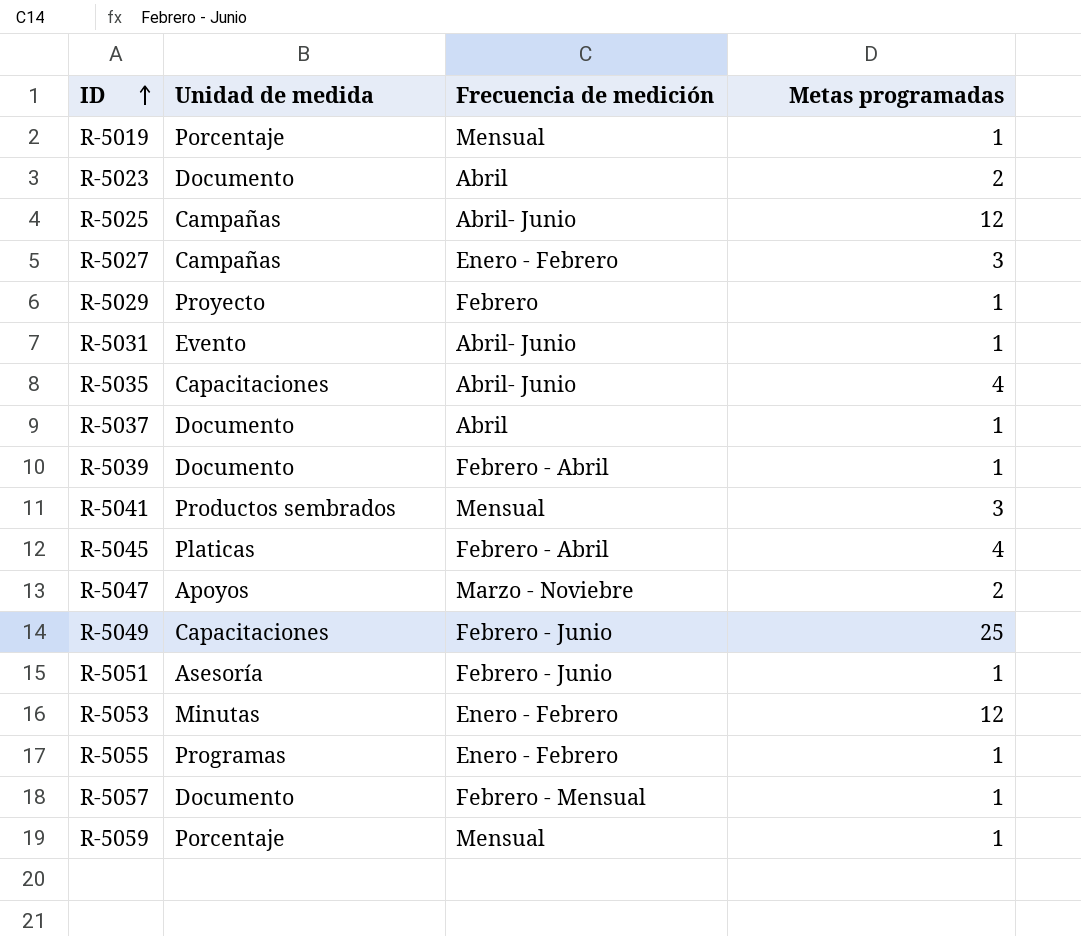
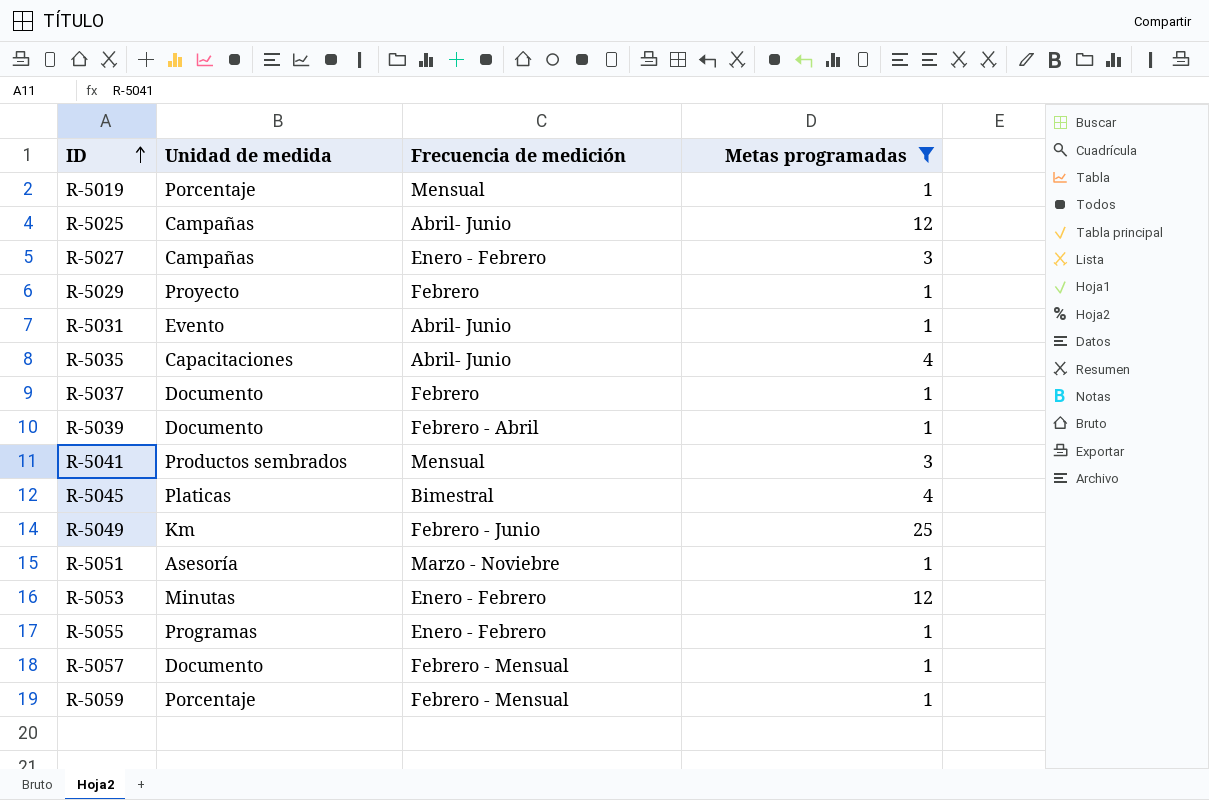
filter: none -> Metas programadas != 2
R-5037 | Frecuencia de medición: Abril -> Febrero
R-5045 | Frecuencia de medición: Febrero - Abril -> Bimestral
R-5049 | Unidad de medida: Capacitaciones -> Km
R-5051 | Frecuencia de medición: Febrero - Junio -> Marzo - Noviebre
R-5059 | Frecuencia de medición: Mensual -> Febrero - Mensual

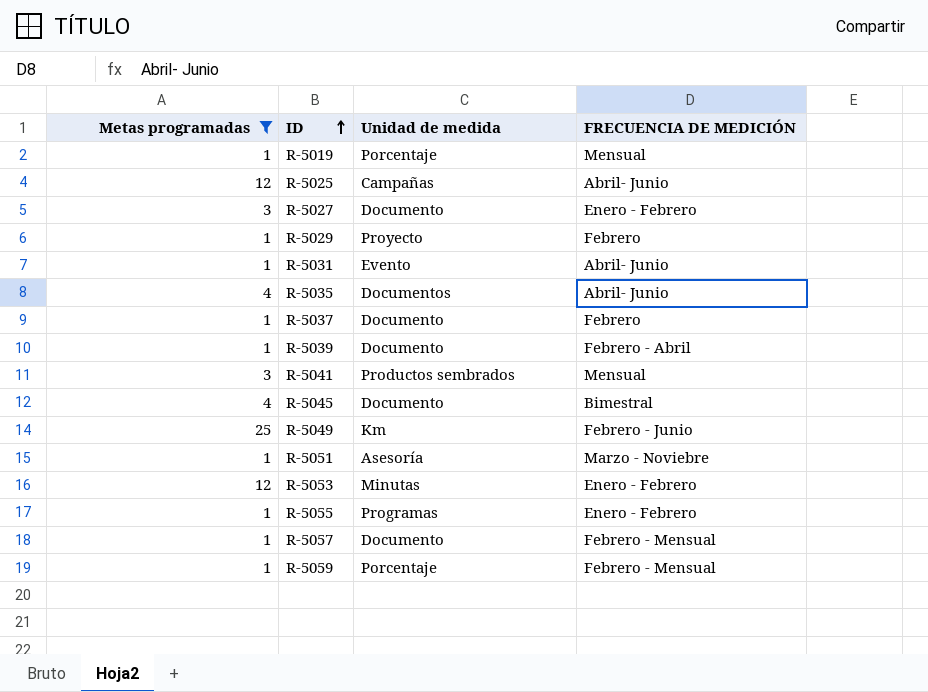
column Metas programadas | position: 4 -> 1
column name: Frecuencia de medición -> FRECUENCIA DE MEDICIÓN
R-5027 | Unidad de medida: Campañas -> Documento
R-5035 | Unidad de medida: Capacitaciones -> Documentos
R-5045 | Unidad de medida: Platicas -> Documento

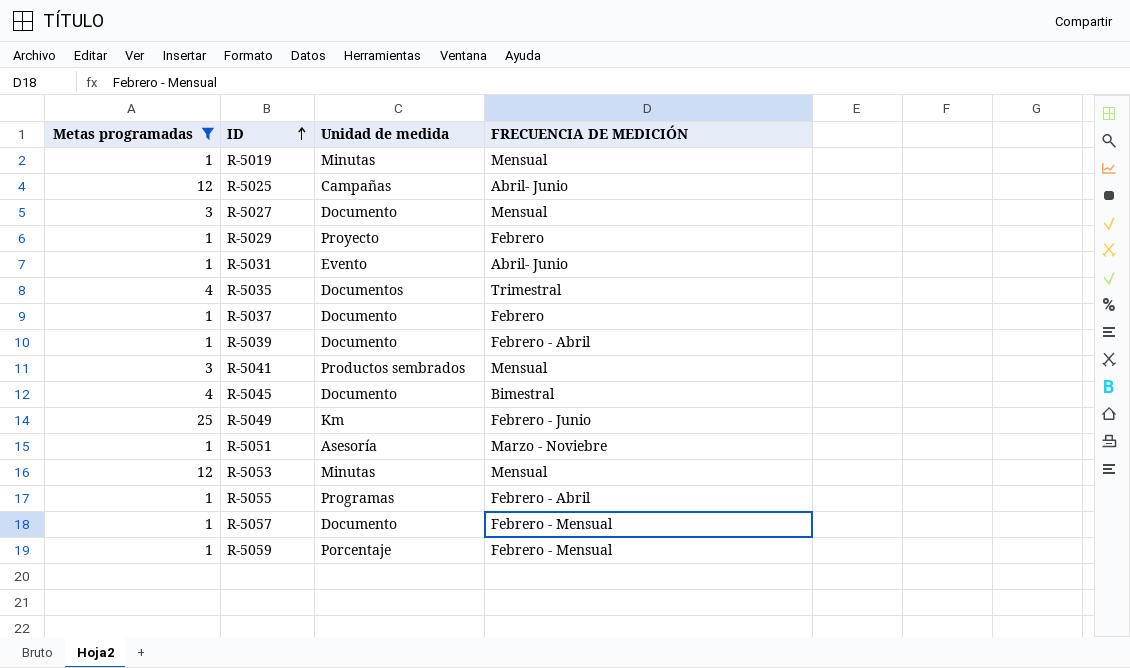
R-5019 | Unidad de medida: Porcentaje -> Minutas
R-5027 | FRECUENCIA DE MEDICIÓN: Enero - Febrero -> Mensual
R-5035 | FRECUENCIA DE MEDICIÓN: Abril- Junio -> Trimestral
R-5053 | FRECUENCIA DE MEDICIÓN: Enero - Febrero -> Mensual
R-5055 | FRECUENCIA DE MEDICIÓN: Enero - Febrero -> Febrero - Abril

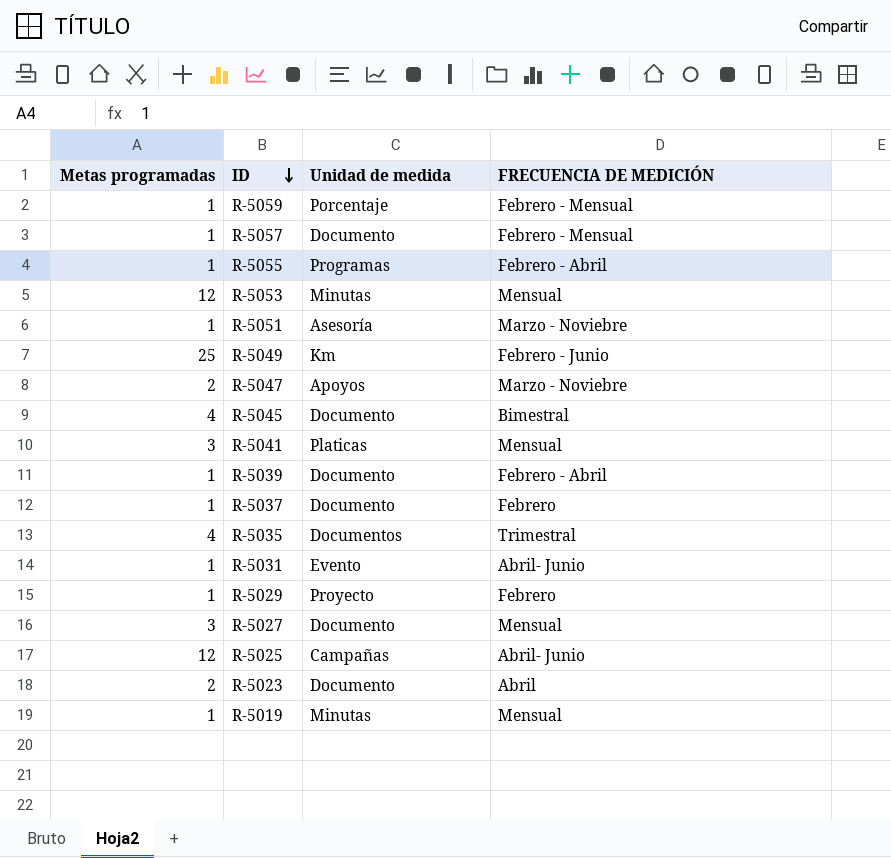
filter: Metas programadas != 2 -> none
row order: ID ascending -> ID descending
R-5041 | Unidad de medida: Productos sembrados -> Platicas

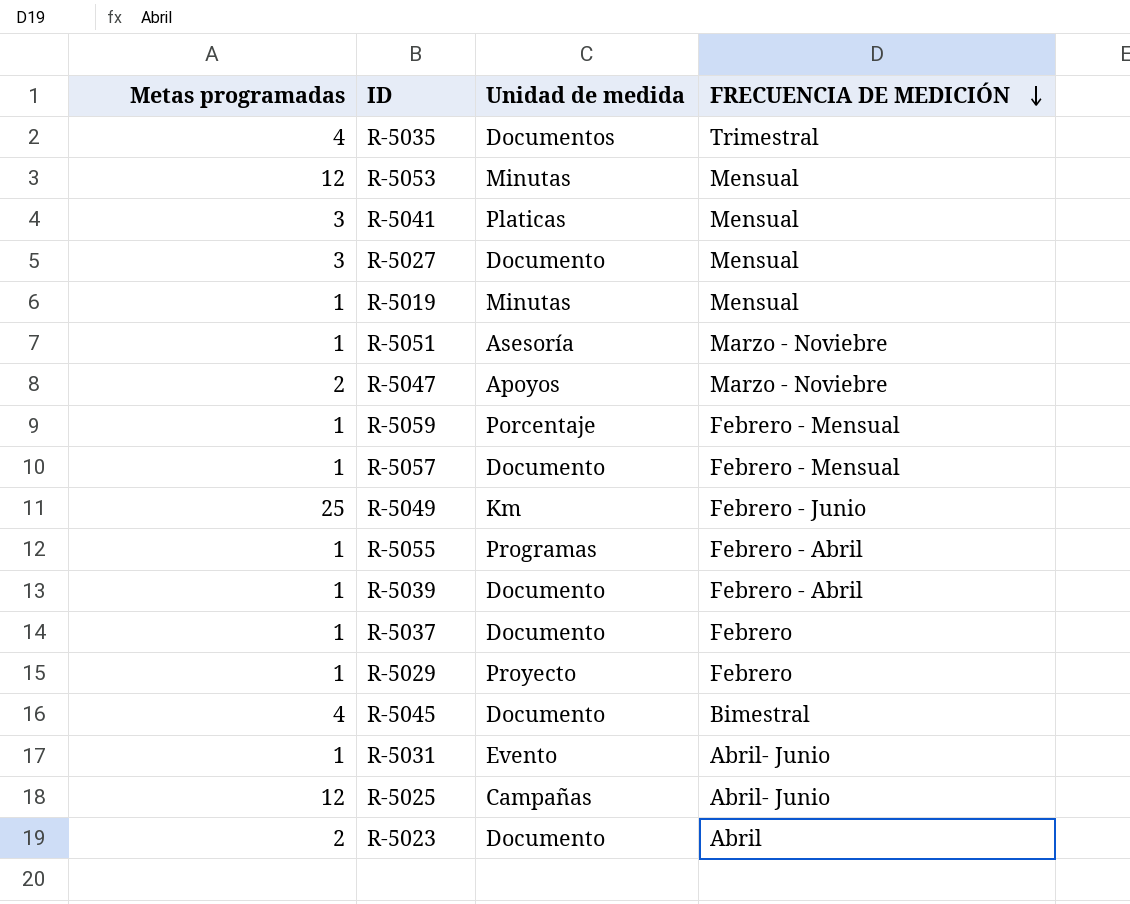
row order: ID descending -> FRECUENCIA DE MEDICIÓN descending

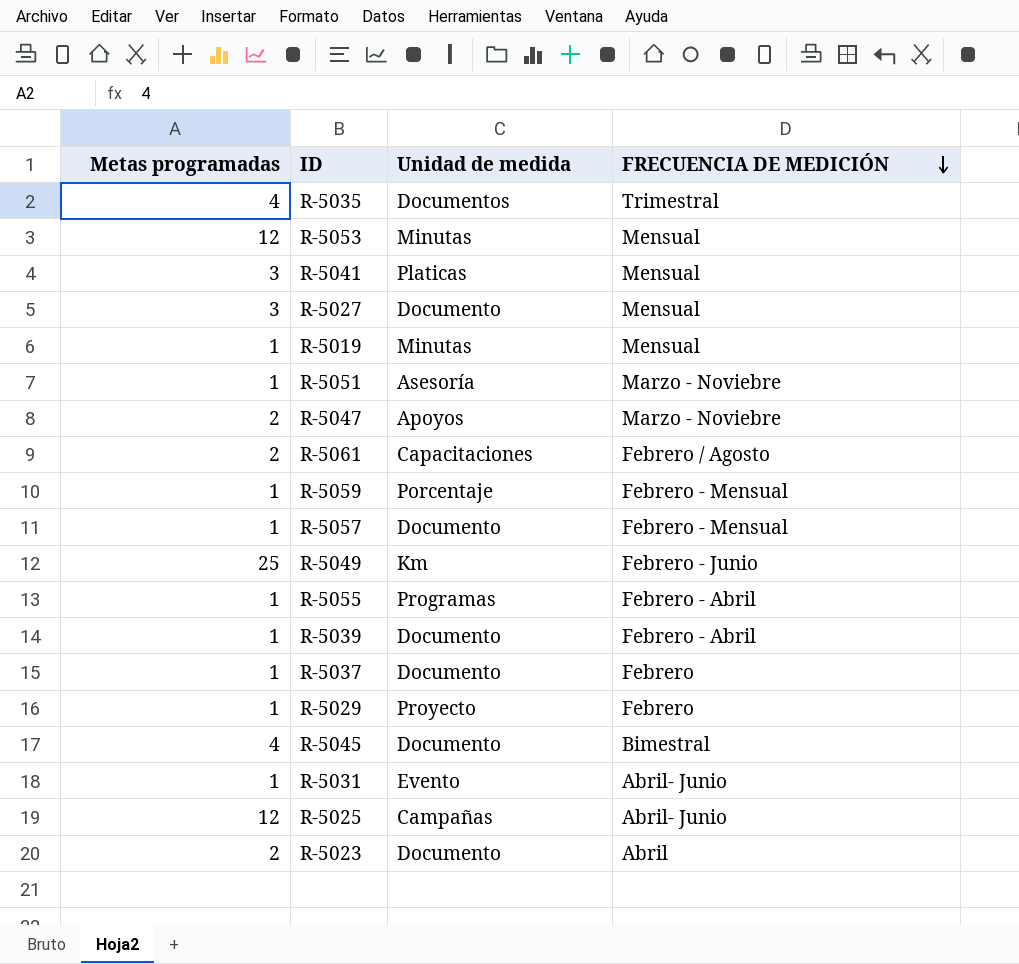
row R-5061: none -> 2 | Capacitaciones | Febrero / Agosto

